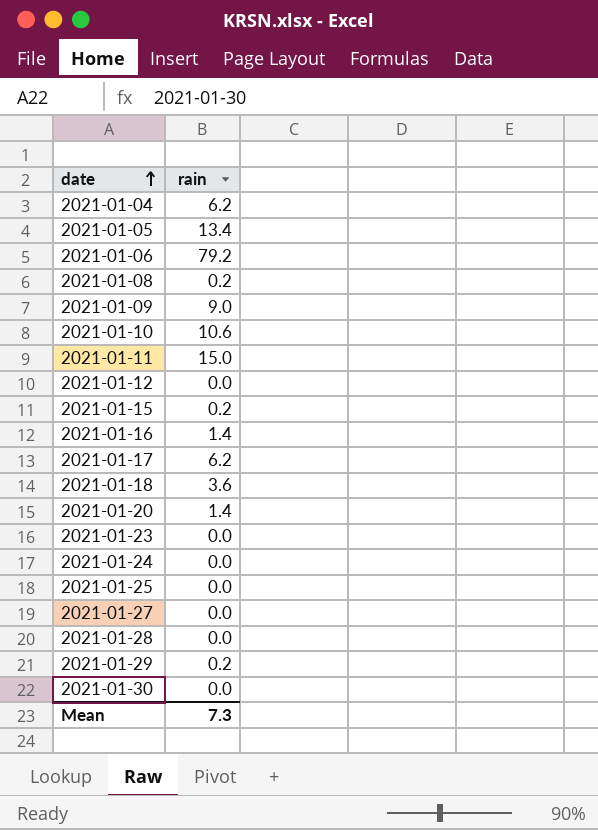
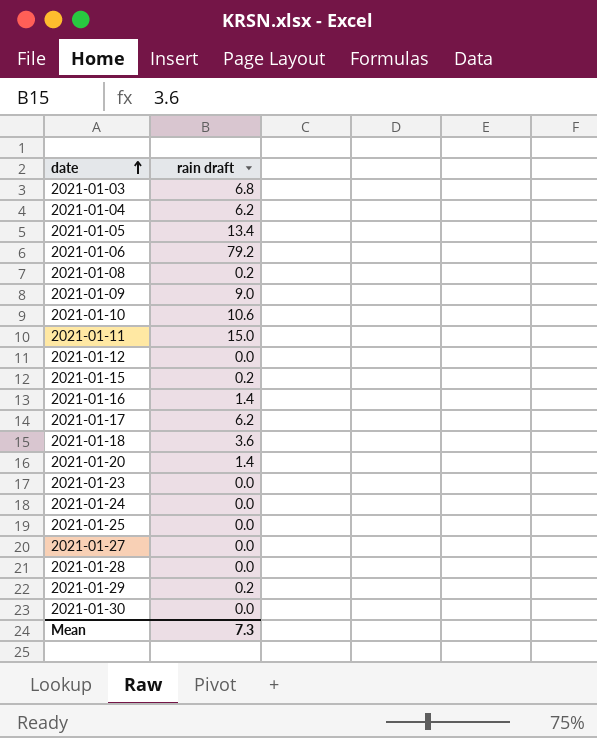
column name: rain -> rain draft
row 2021-01-03: none -> 6.8

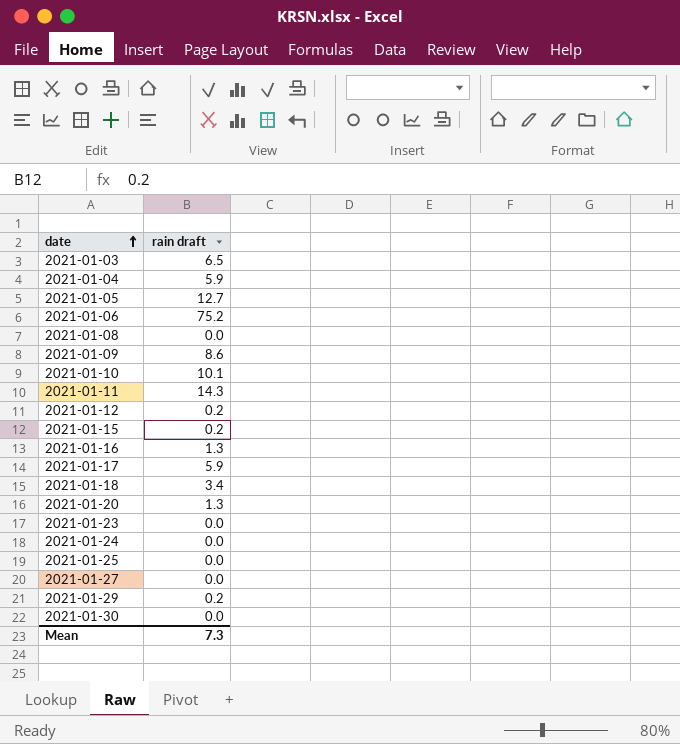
row 2021-01-28: 0.0 -> none
2021-01-03 | rain draft: 6.8 -> 6.5
2021-01-04 | rain draft: 6.2 -> 5.9
2021-01-05 | rain draft: 13.4 -> 12.7
2021-01-06 | rain draft: 79.2 -> 75.2
2021-01-08 | rain draft: 0.2 -> 0.0
2021-01-09 | rain draft: 9.0 -> 8.6
2021-01-10 | rain draft: 10.6 -> 10.1
2021-01-11 | rain draft: 15.0 -> 14.3
2021-01-12 | rain draft: 0.0 -> 0.2
2021-01-16 | rain draft: 1.4 -> 1.3
2021-01-17 | rain draft: 6.2 -> 5.9
2021-01-18 | rain draft: 3.6 -> 3.4
2021-01-20 | rain draft: 1.4 -> 1.3

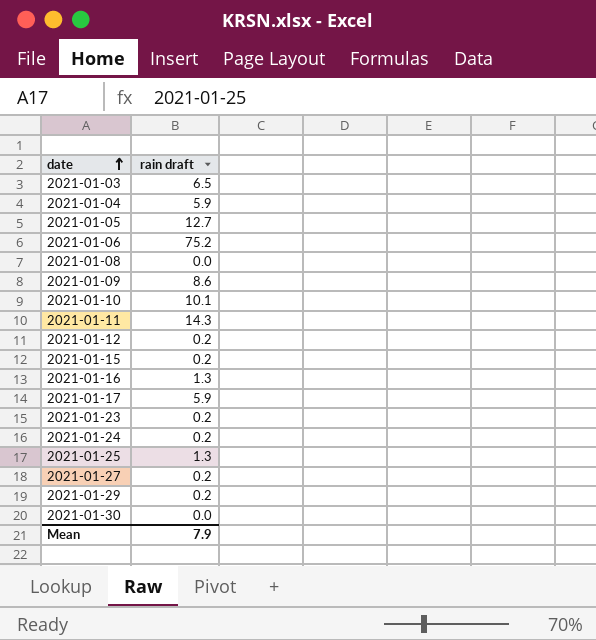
row 2021-01-18: 3.4 -> none
row 2021-01-20: 1.3 -> none
2021-01-23 | rain draft: 0.0 -> 0.2
2021-01-24 | rain draft: 0.0 -> 0.2
2021-01-25 | rain draft: 0.0 -> 1.3
2021-01-27 | rain draft: 0.0 -> 0.2
Mean | rain draft: 7.3 -> 7.9

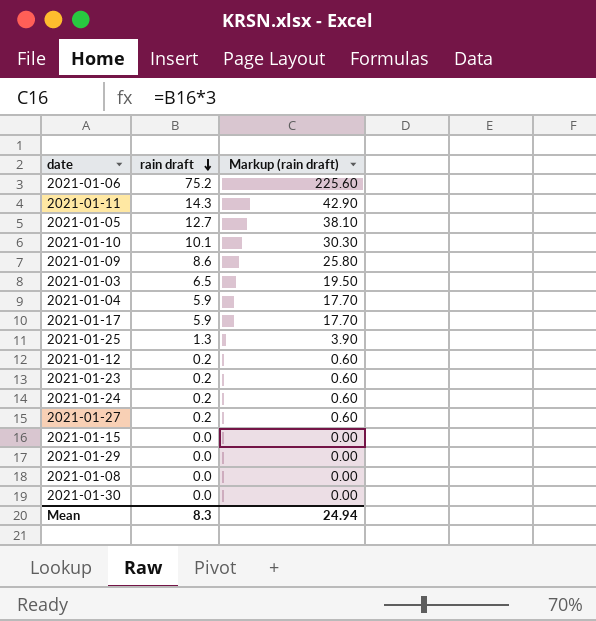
row order: date ascending -> rain draft descending
column Markup (rain draft) | formula: none -> [rain draft] * 3
row 2021-01-16: 1.3 -> none
2021-01-15 | rain draft: 0.2 -> 0.0
2021-01-29 | rain draft: 0.2 -> 0.0
Mean | rain draft: 7.9 -> 8.3

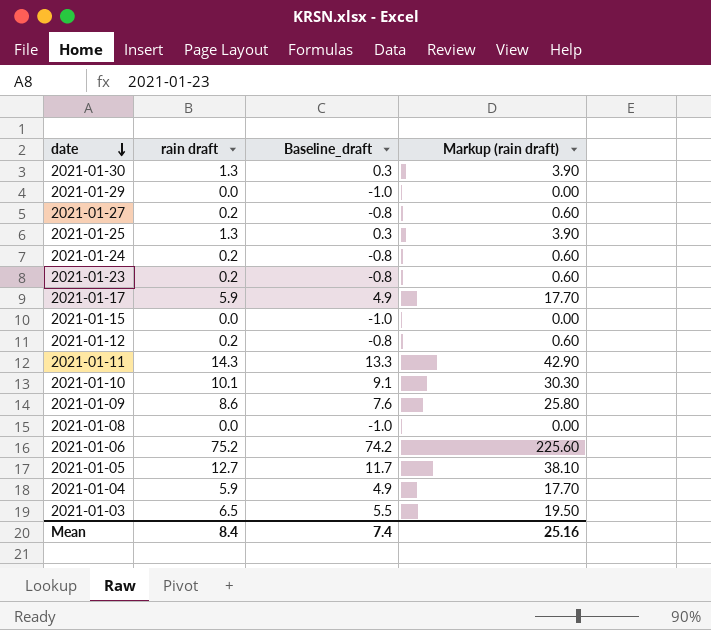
row order: rain draft descending -> date descending
column Baseline_draft | formula: none -> [rain draft] - 1
2021-01-30 | rain draft: 0.0 -> 1.3
2021-01-30 | Markup (rain draft): 0.00 -> 3.90
Mean | rain draft: 8.3 -> 8.4
Mean | Markup (rain draft): 24.94 -> 25.16

